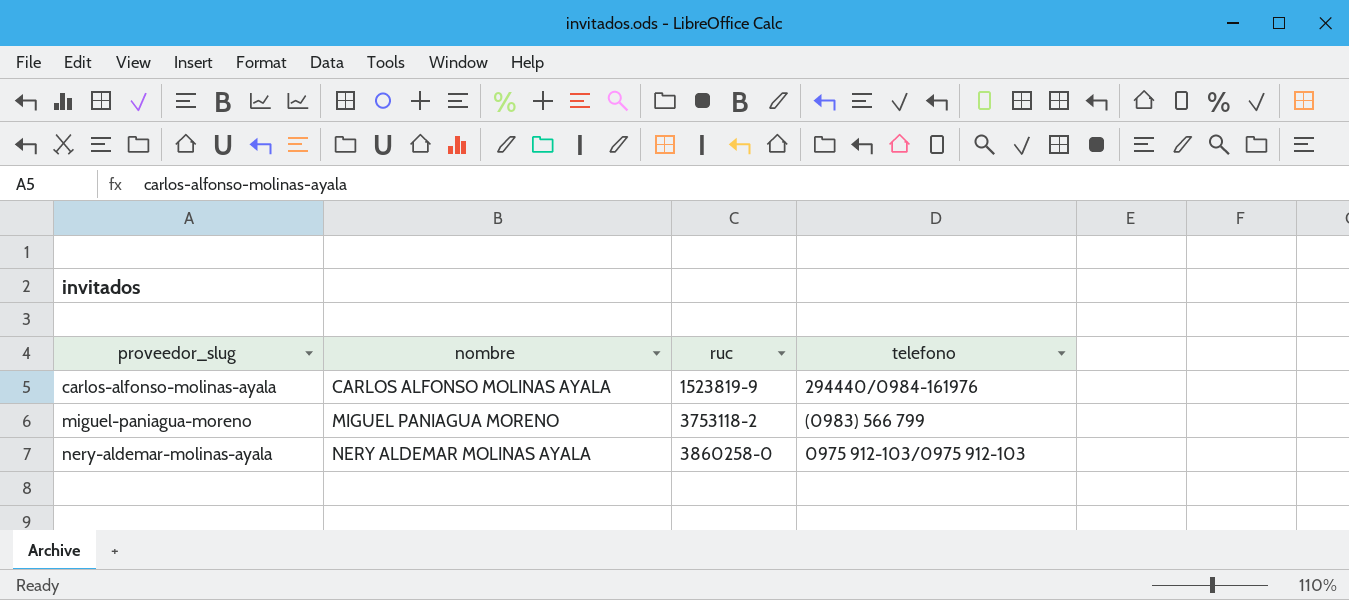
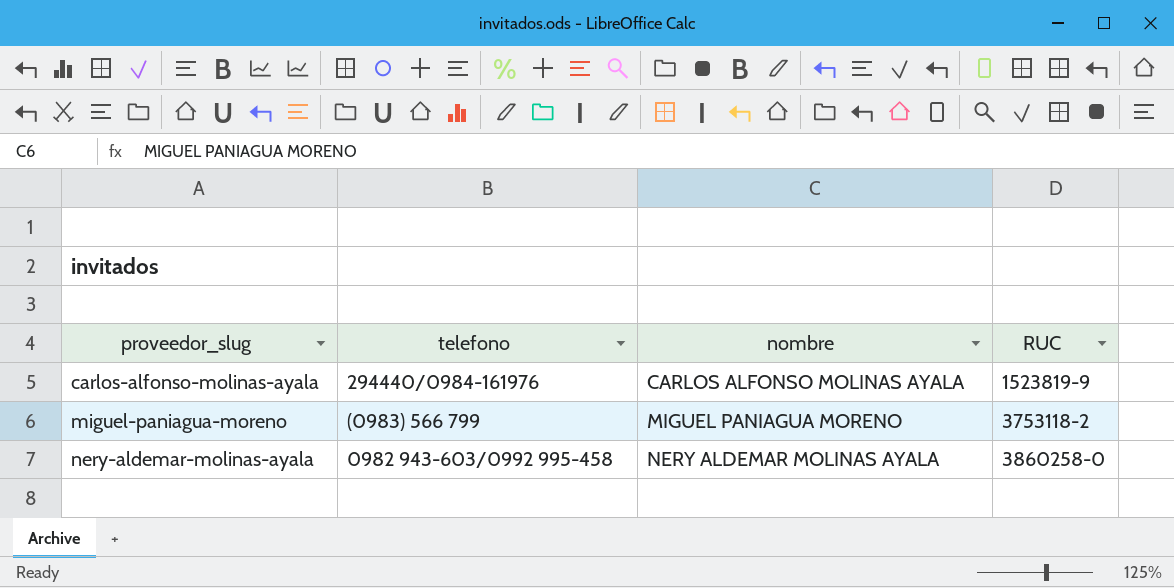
column telefono | position: 4 -> 2
column name: ruc -> RUC
nery-aldemar-molinas-ayala | telefono: 0975 912-103/0975 912-103 -> 0982 943-603/0992 995-458

